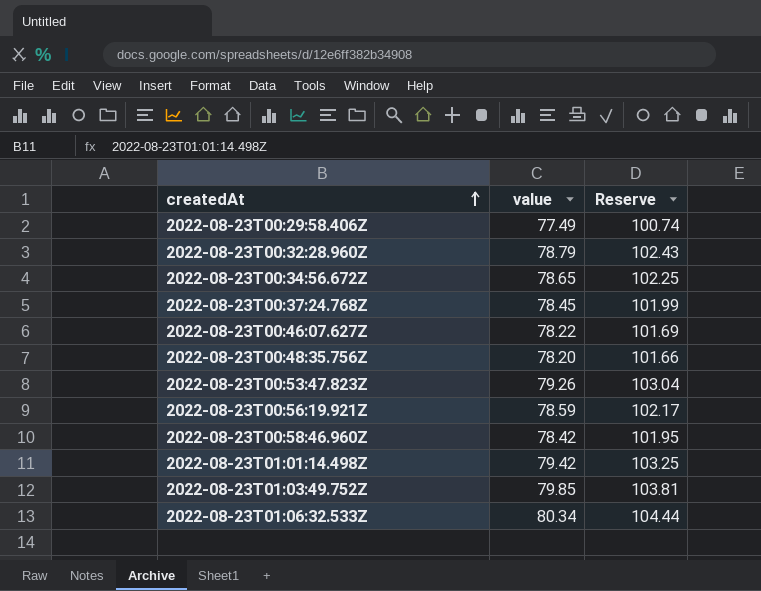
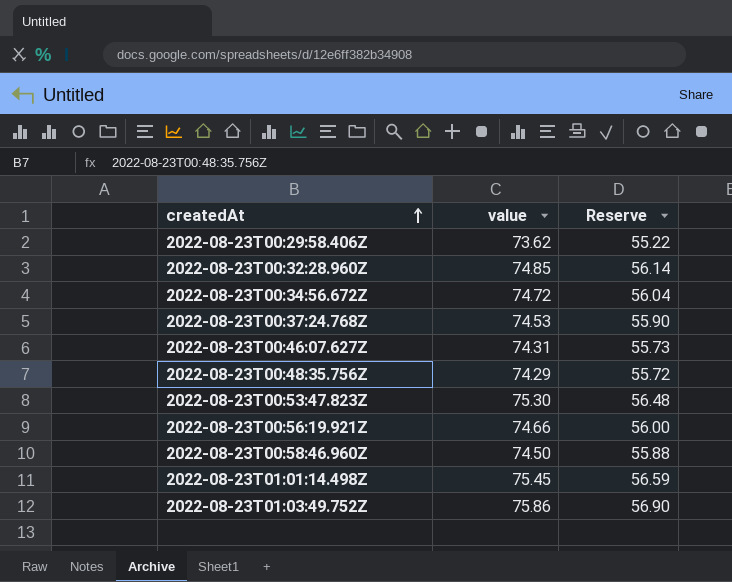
column Reserve | formula: [value] * 1.3 -> [value] * 0.75
row 2022-08-23T01:06:32.533Z: 80.34 | 104.44 -> none
2022-08-23T00:29:58.406Z | value: 77.49 -> 73.62
2022-08-23T00:32:28.960Z | value: 78.79 -> 74.85
2022-08-23T00:34:56.672Z | value: 78.65 -> 74.72
2022-08-23T00:37:24.768Z | value: 78.45 -> 74.53
2022-08-23T00:46:07.627Z | value: 78.22 -> 74.31
2022-08-23T00:48:35.756Z | value: 78.20 -> 74.29
2022-08-23T00:53:47.823Z | value: 79.26 -> 75.30
2022-08-23T00:56:19.921Z | value: 78.59 -> 74.66
2022-08-23T00:58:46.960Z | value: 78.42 -> 74.50
2022-08-23T01:01:14.498Z | value: 79.42 -> 75.45
2022-08-23T01:03:49.752Z | value: 79.85 -> 75.86

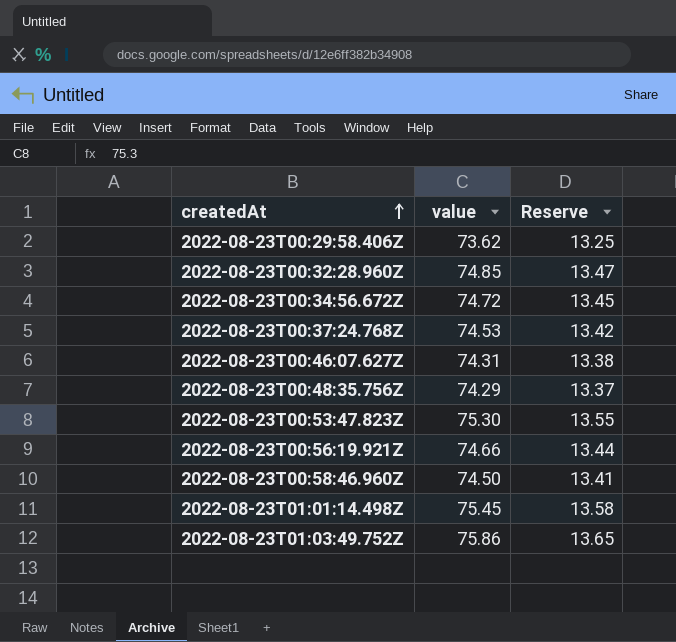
column Reserve | formula: [value] * 0.75 -> [value] * 0.18

